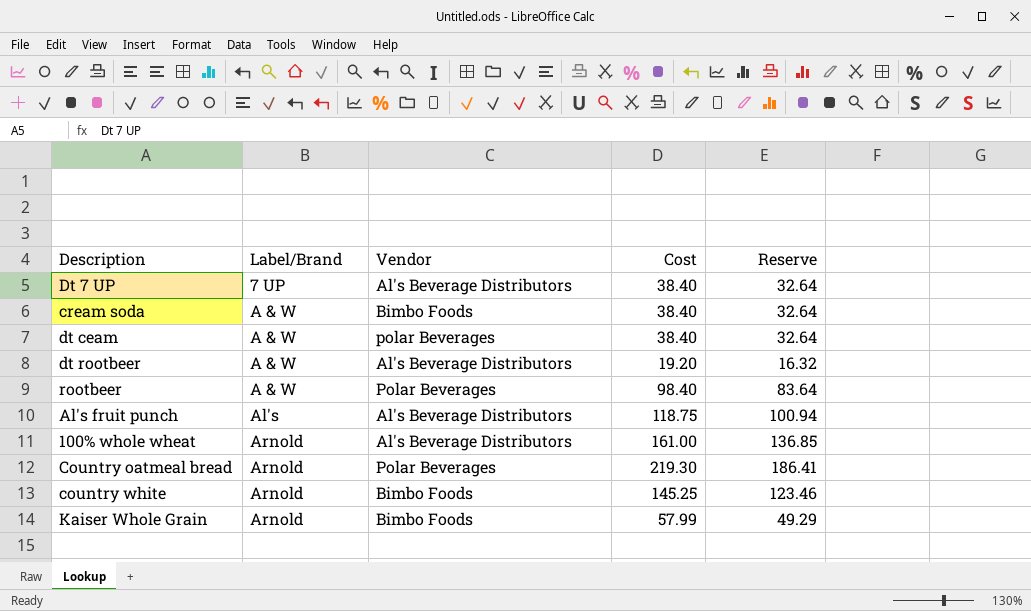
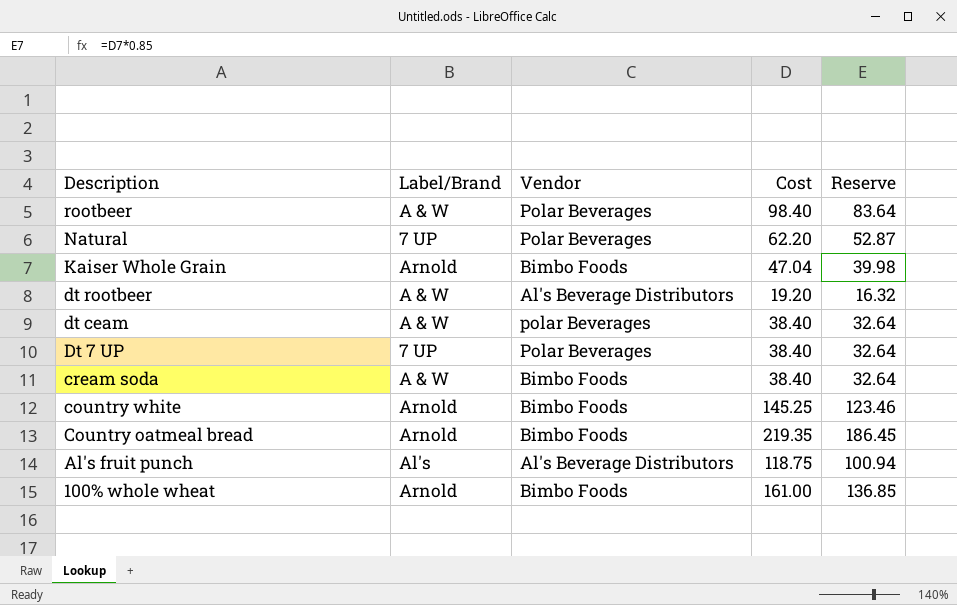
row order: Label/Brand ascending -> Description descending
row Natural: none -> 7 UP | Polar Beverages | 62.20 | 52.87
Kaiser Whole Grain | Cost: 57.99 -> 47.04
Kaiser Whole Grain | Reserve: 49.29 -> 39.98
Dt 7 UP | Vendor: Al's Beverage Distributors -> Polar Beverages
Country oatmeal bread | Vendor: Polar Beverages -> Bimbo Foods
Country oatmeal bread | Cost: 219.30 -> 219.35
Country oatmeal bread | Reserve: 186.41 -> 186.45
100% whole wheat | Vendor: Al's Beverage Distributors -> Bimbo Foods

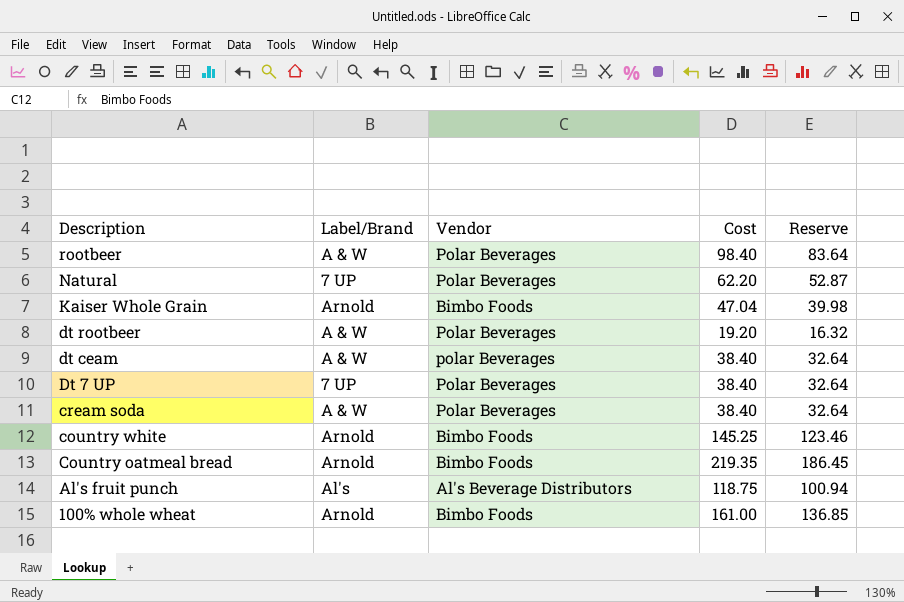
dt rootbeer | Vendor: Al's Beverage Distributors -> Polar Beverages
cream soda | Vendor: Bimbo Foods -> Polar Beverages

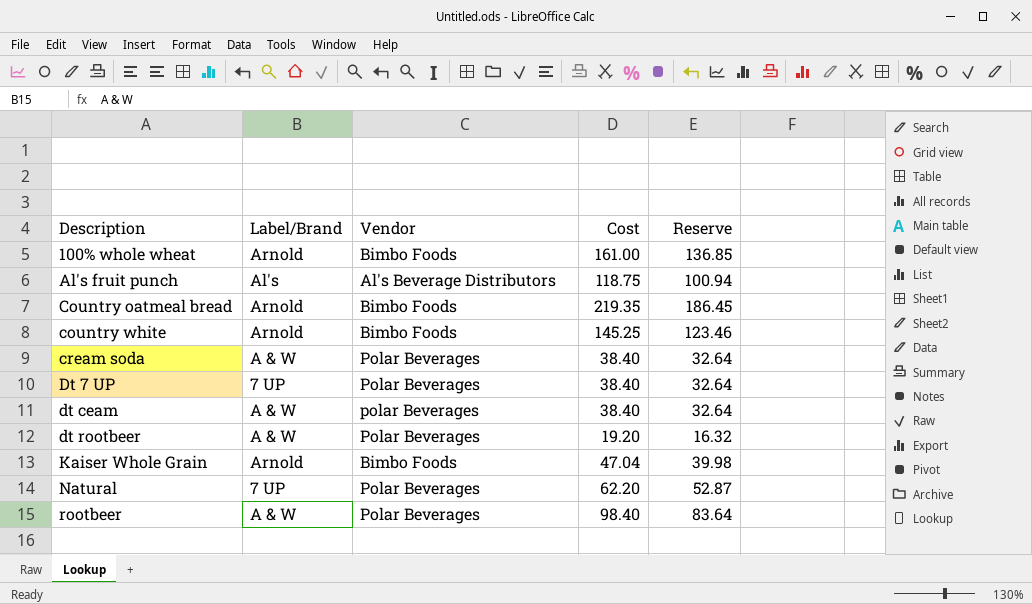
row order: Description descending -> Description ascending

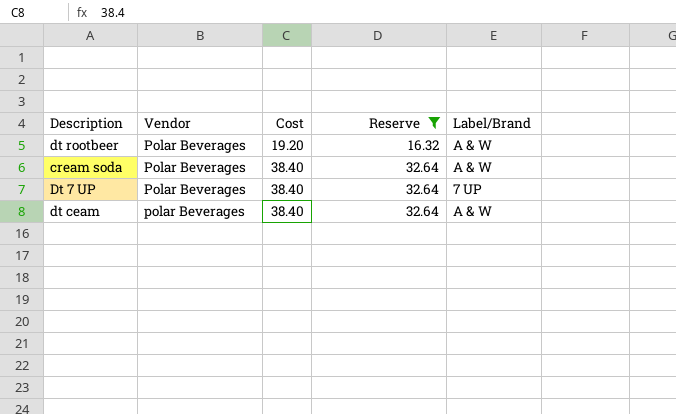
filter: none -> Reserve <= 32.64
row order: Description ascending -> Cost ascending
column Label/Brand | position: 2 -> 5

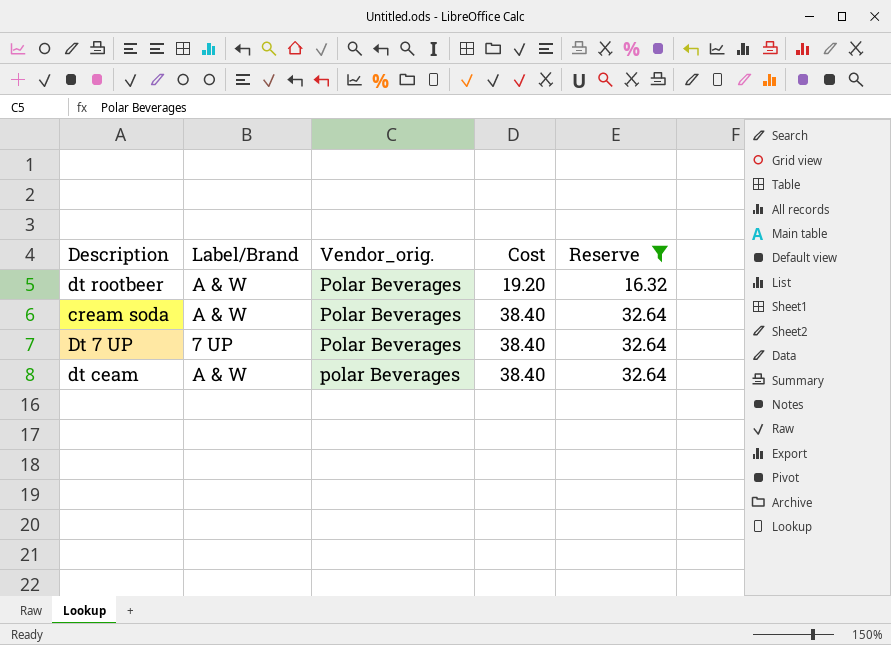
column Label/Brand | position: 5 -> 2
column name: Vendor -> Vendor_orig.

